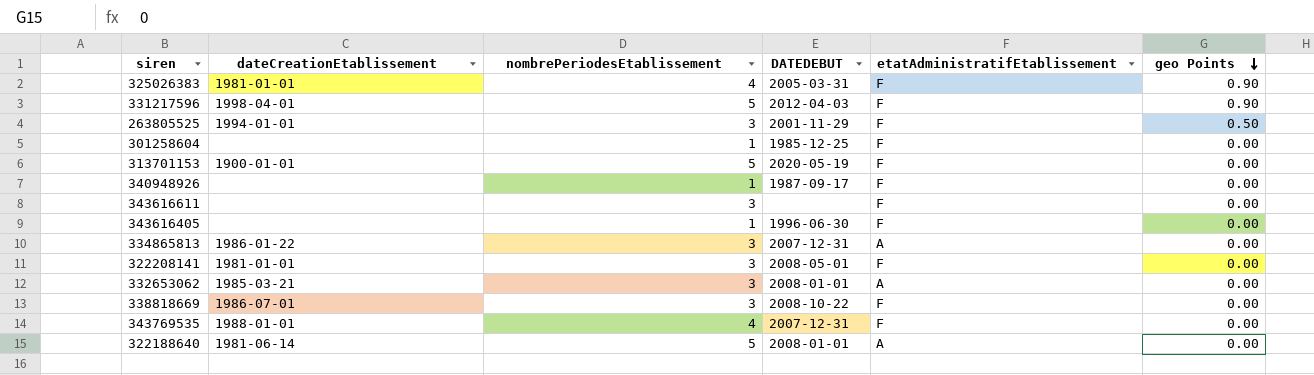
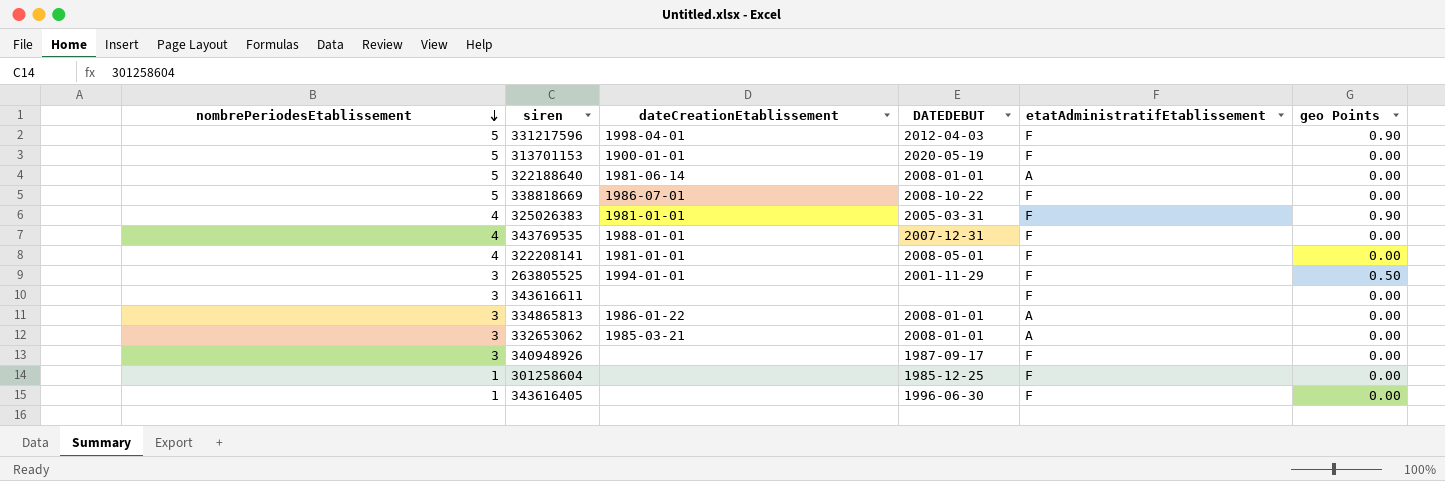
row order: geo Points descending -> nombrePeriodesEtablissement descending
column nombrePeriodesEtablissement | position: 3 -> 1
338818669 | nombrePeriodesEtablissement: 3 -> 5
322208141 | nombrePeriodesEtablissement: 3 -> 4
334865813 | DATEDEBUT: 2007-12-31 -> 2008-01-01
340948926 | nombrePeriodesEtablissement: 1 -> 3

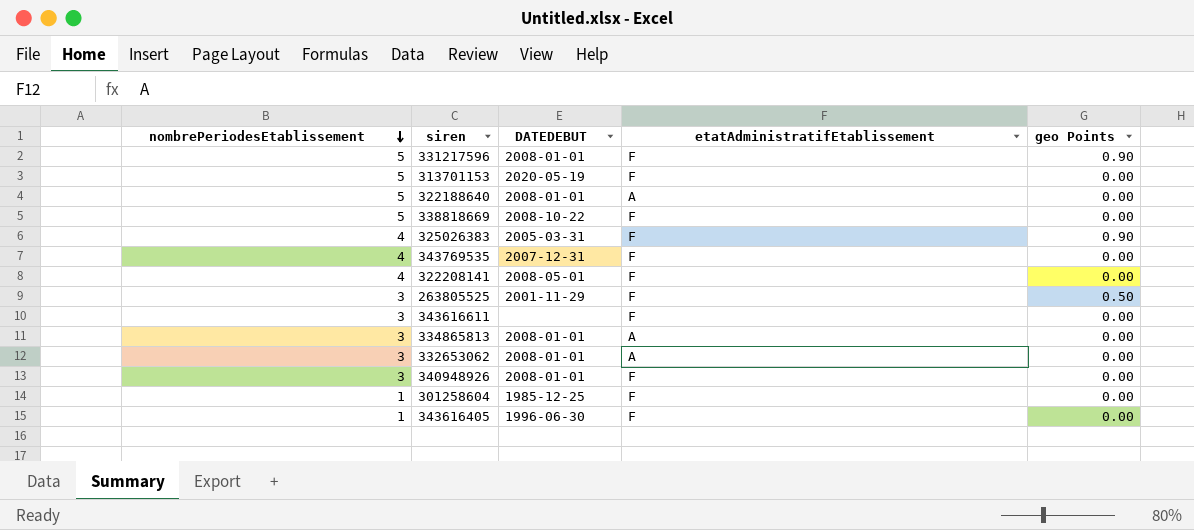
column dateCreationEtablissement | position: 3 -> none
331217596 | DATEDEBUT: 2012-04-03 -> 2008-01-01
340948926 | DATEDEBUT: 1987-09-17 -> 2008-01-01

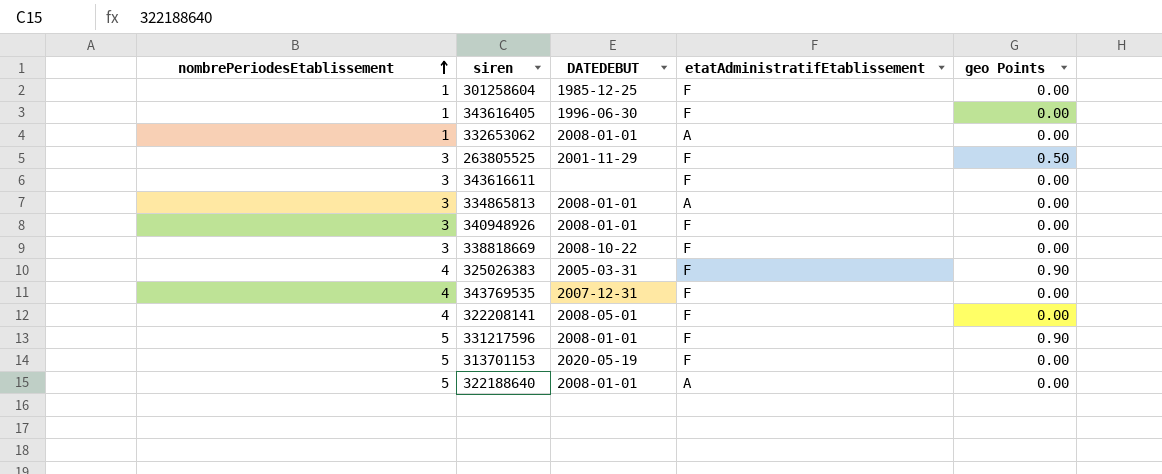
row order: nombrePeriodesEtablissement descending -> nombrePeriodesEtablissement ascending
332653062 | nombrePeriodesEtablissement: 3 -> 1
338818669 | nombrePeriodesEtablissement: 5 -> 3

